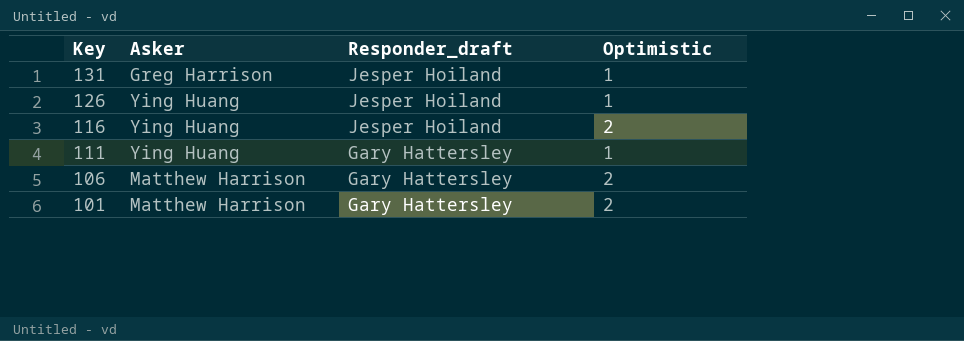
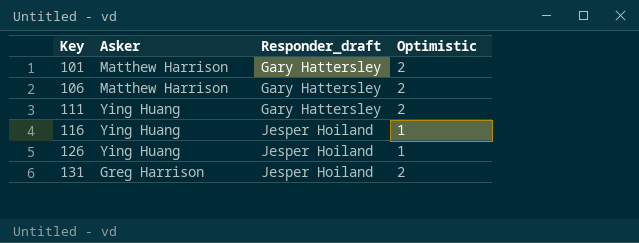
row order: Key descending -> Key ascending
111 | Optimistic: 1 -> 2
116 | Optimistic: 2 -> 1
131 | Optimistic: 1 -> 2

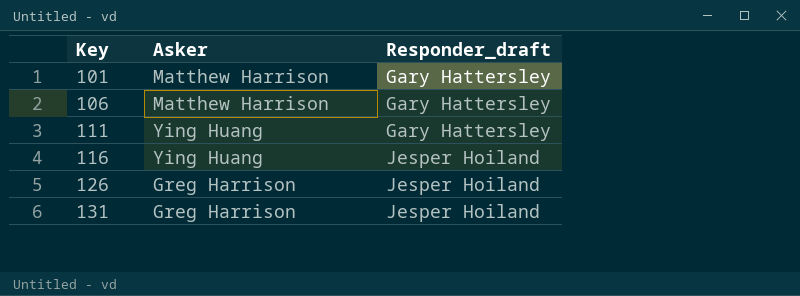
column Optimistic | position: 4 -> none
126 | Asker: Ying Huang -> Greg Harrison

